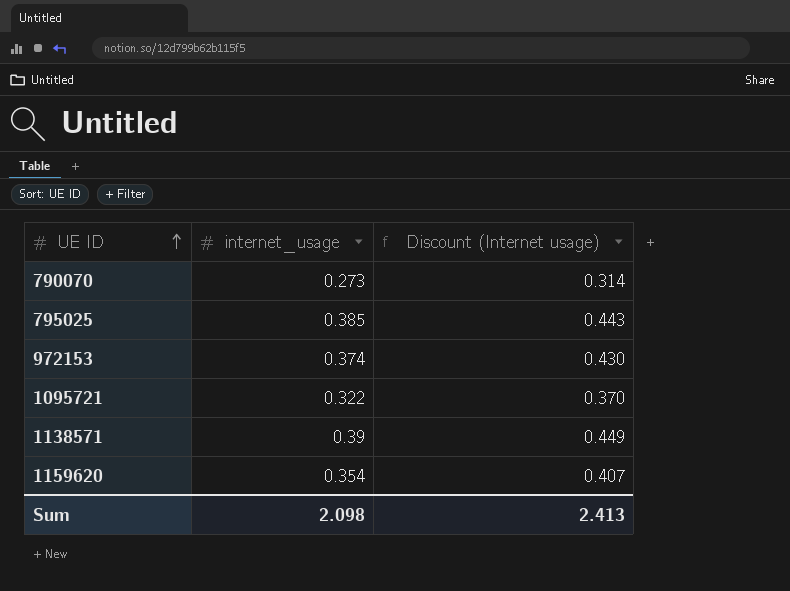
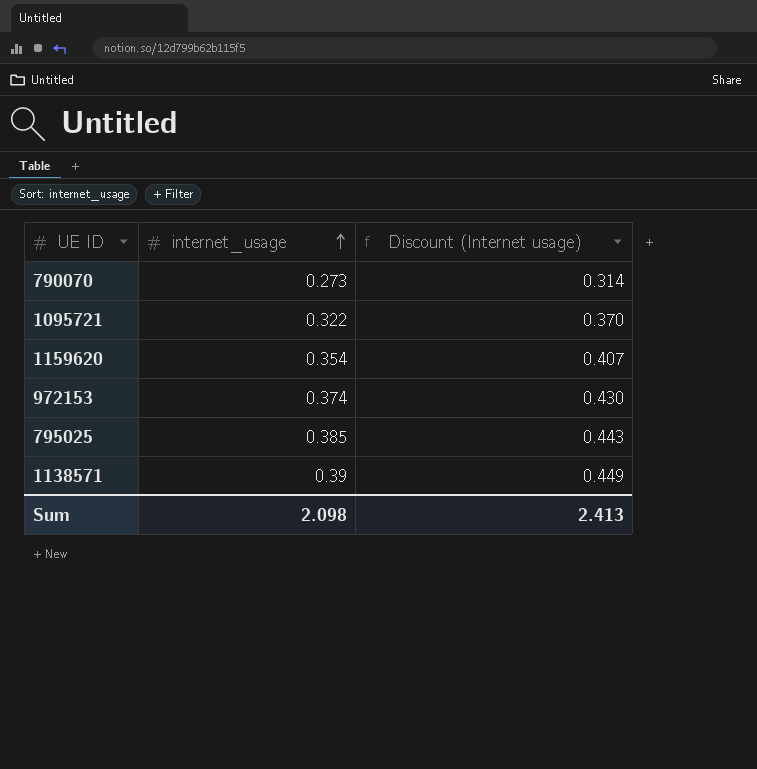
row order: UE ID ascending -> internet_usage ascending

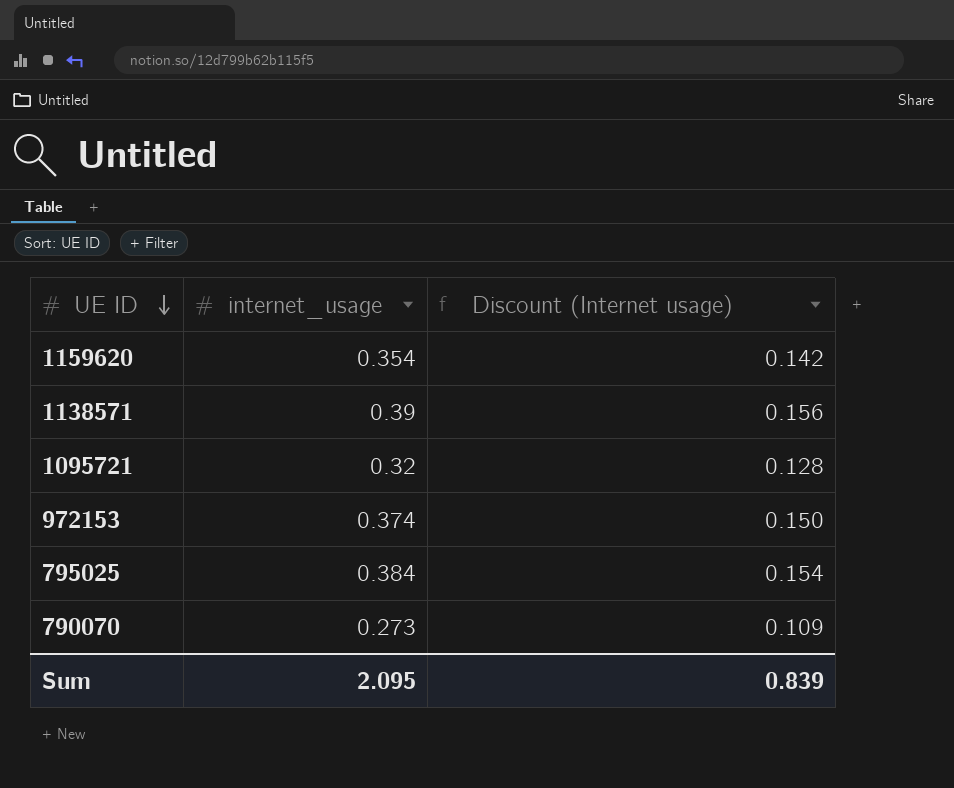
row order: internet_usage ascending -> UE ID descending
column Discount (Internet usage) | formula: [internet_usage] * 1.15 -> [internet_usage] * 0.4
1095721 | internet_usage: 0.322 -> 0.32
795025 | internet_usage: 0.385 -> 0.384
Sum | internet_usage: 2.098 -> 2.095
Sum | Discount (Internet usage): 2.413 -> 0.839

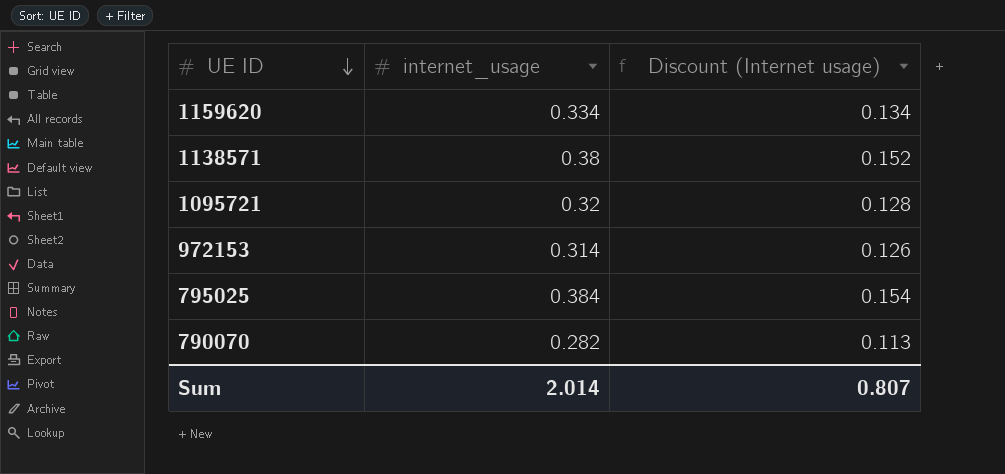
1159620 | internet_usage: 0.354 -> 0.334
1159620 | Discount (Internet usage): 0.142 -> 0.134
1138571 | internet_usage: 0.39 -> 0.38
1138571 | Discount (Internet usage): 0.156 -> 0.152
972153 | internet_usage: 0.374 -> 0.314
972153 | Discount (Internet usage): 0.150 -> 0.126
790070 | internet_usage: 0.273 -> 0.282
790070 | Discount (Internet usage): 0.109 -> 0.113
Sum | internet_usage: 2.095 -> 2.014
Sum | Discount (Internet usage): 0.839 -> 0.807

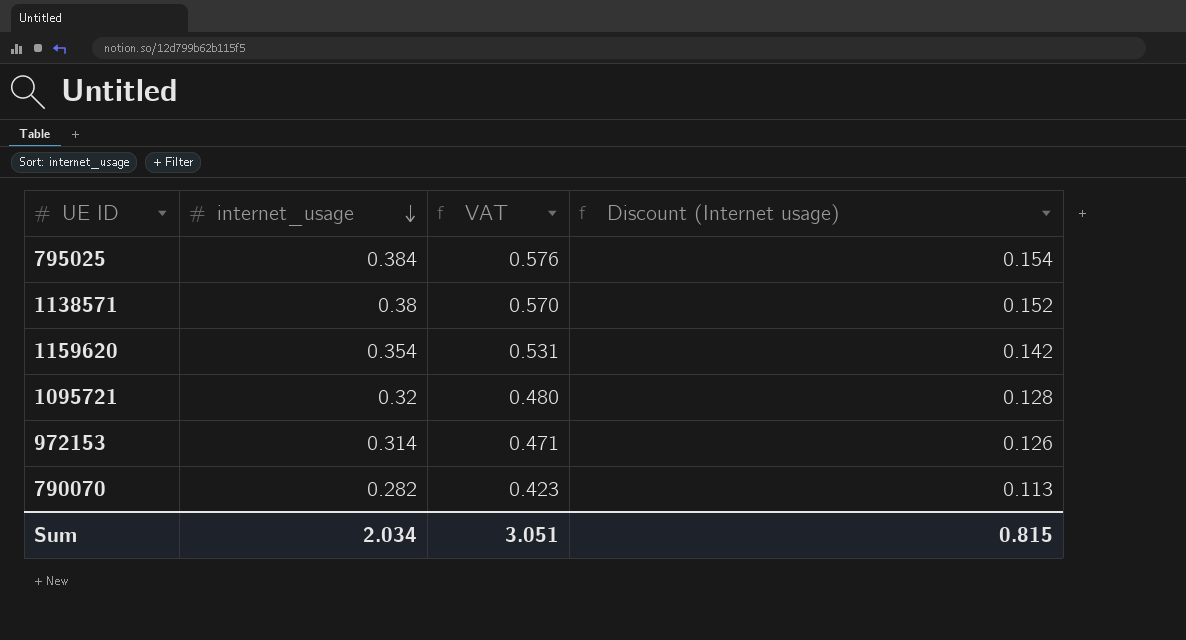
row order: UE ID descending -> internet_usage descending
column VAT | formula: none -> [internet_usage] * 1.5
1159620 | internet_usage: 0.334 -> 0.354
1159620 | Discount (Internet usage): 0.134 -> 0.142
Sum | internet_usage: 2.014 -> 2.034
Sum | Discount (Internet usage): 0.807 -> 0.815

